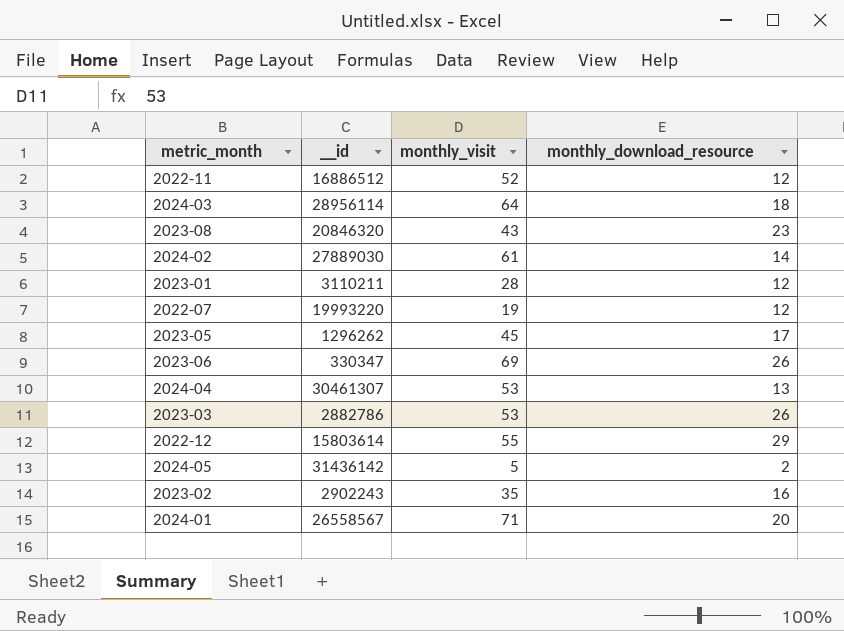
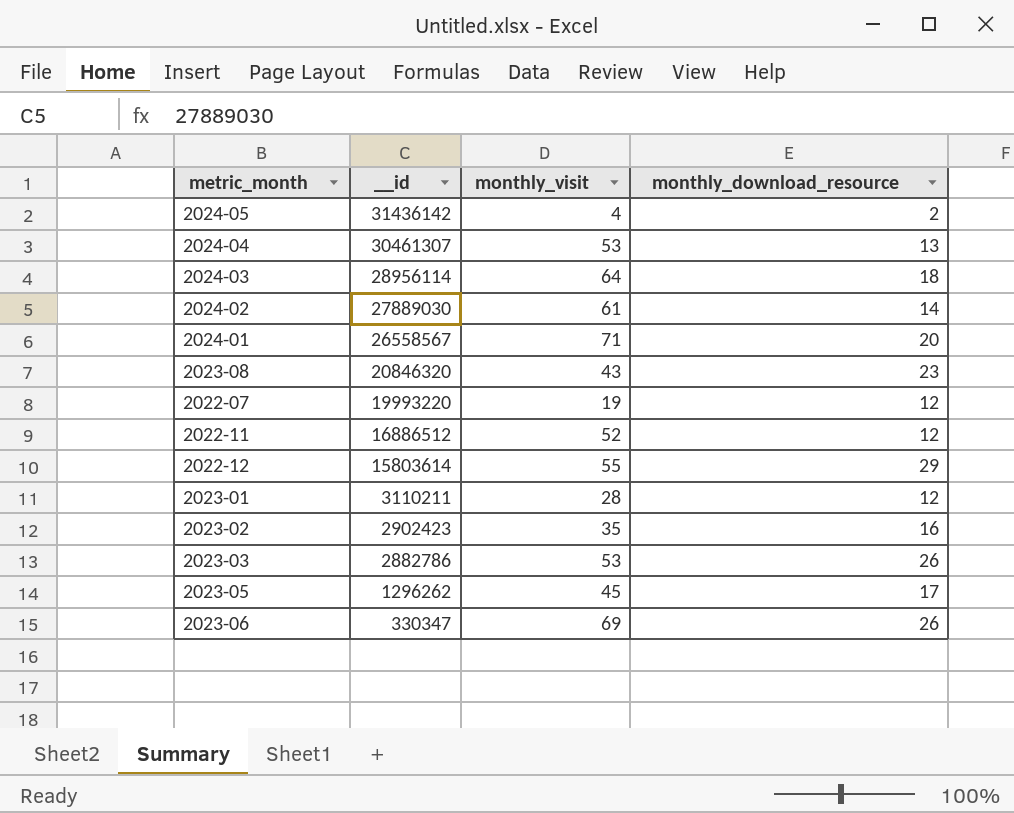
row order: none -> __id descending
2024-05 | monthly_visit: 5 -> 4
2023-02 | __id: 2902243 -> 2902423

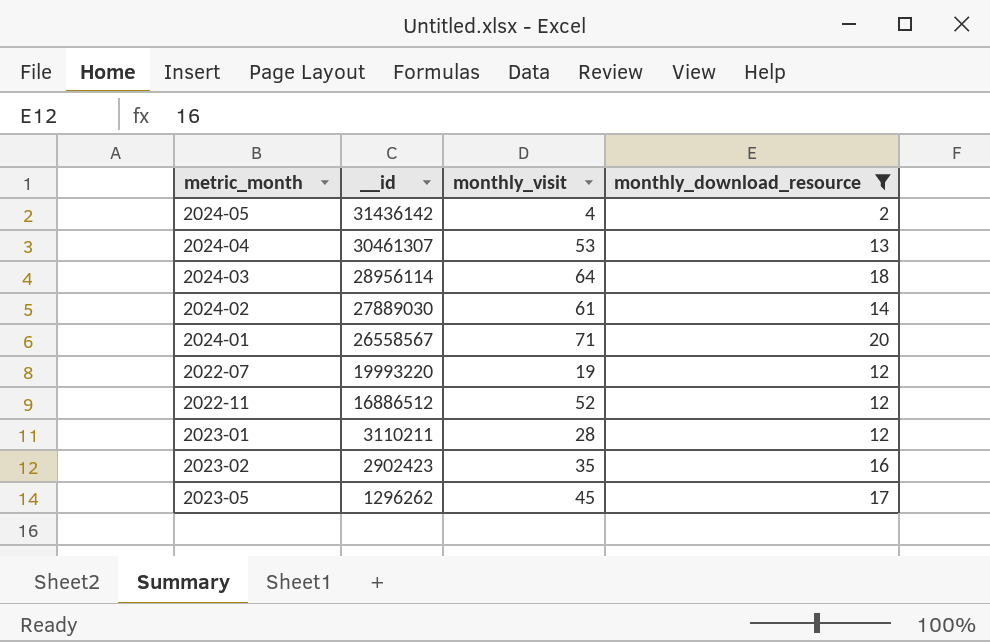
filter: none -> monthly_download_resource <= 20

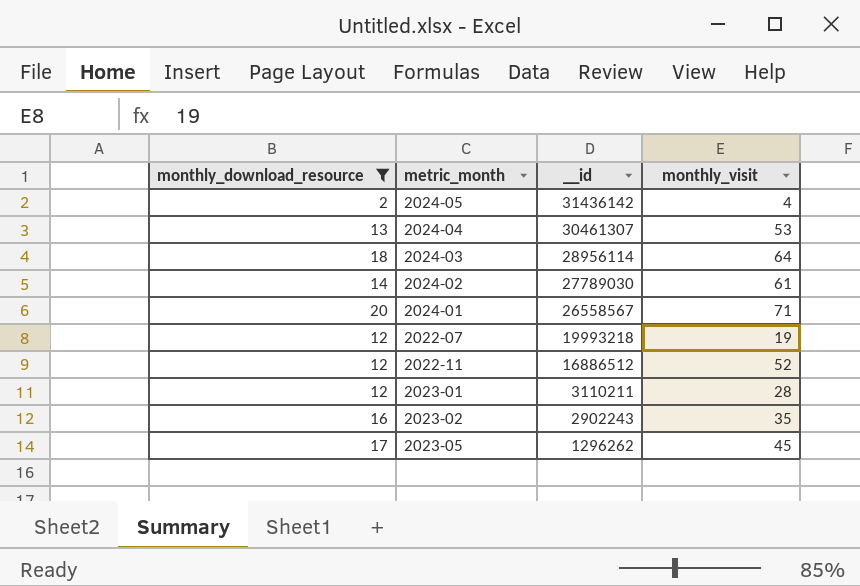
column monthly_download_resource | position: 4 -> 1
2024-02 | __id: 27889030 -> 27789030
2022-07 | __id: 19993220 -> 19993218
2023-02 | __id: 2902423 -> 2902243

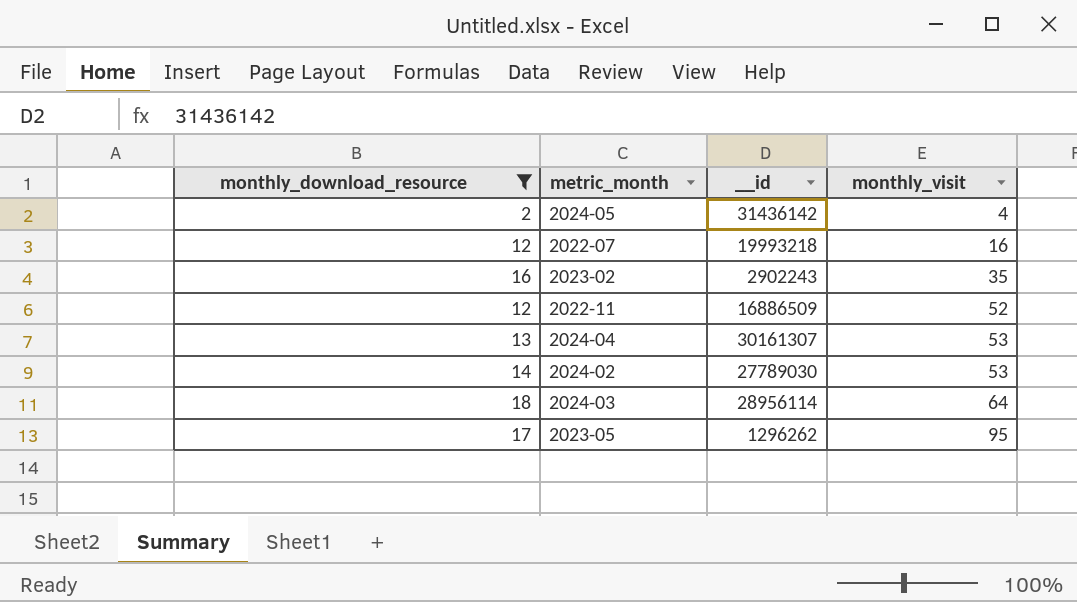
row order: __id descending -> monthly_visit ascending
row 2024-01: 20 | 26558567 | 71 -> none
row 2023-01: 12 | 3110211 | 28 -> none
2022-07 | monthly_visit: 19 -> 16
2022-11 | __id: 16886512 -> 16886509
2024-04 | __id: 30461307 -> 30161307
2024-02 | monthly_visit: 61 -> 53
2023-05 | monthly_visit: 45 -> 95

